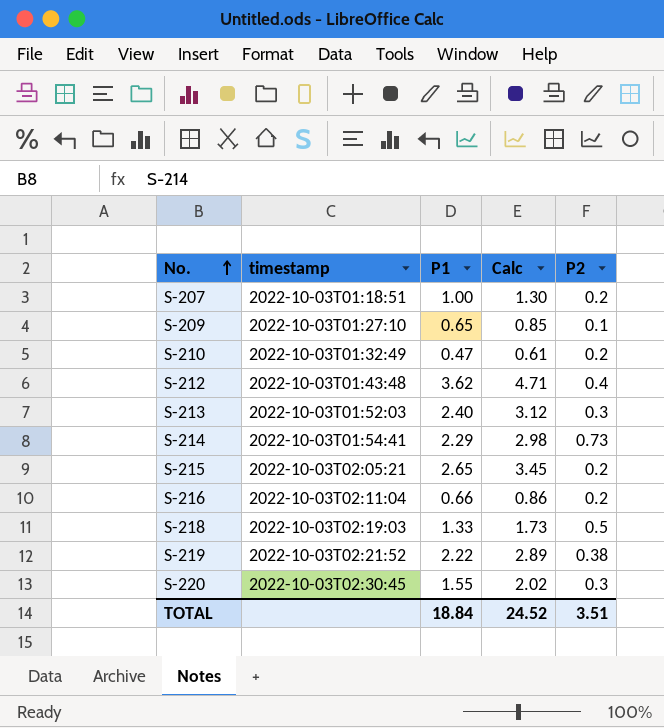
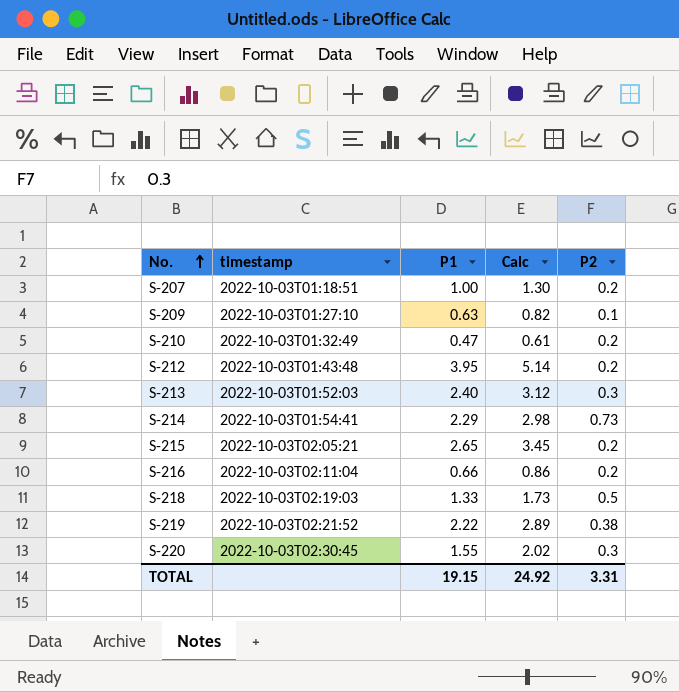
S-209 | P1: 0.65 -> 0.63
S-209 | Calc: 0.85 -> 0.82
S-212 | P1: 3.62 -> 3.95
S-212 | Calc: 4.71 -> 5.14
S-212 | P2: 0.4 -> 0.2
TOTAL | P1: 18.84 -> 19.15
TOTAL | Calc: 24.52 -> 24.92
TOTAL | P2: 3.51 -> 3.31

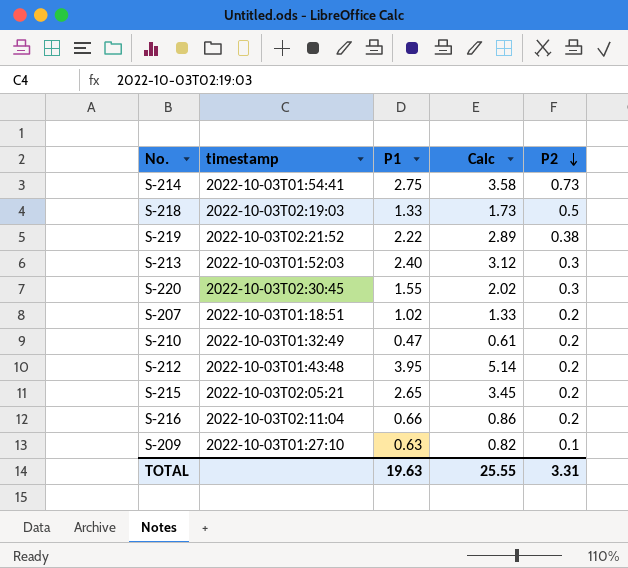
row order: No. ascending -> P2 descending
S-214 | P1: 2.29 -> 2.75
S-214 | Calc: 2.98 -> 3.58
S-207 | P1: 1.00 -> 1.02
S-207 | Calc: 1.30 -> 1.33
TOTAL | P1: 19.15 -> 19.63
TOTAL | Calc: 24.92 -> 25.55

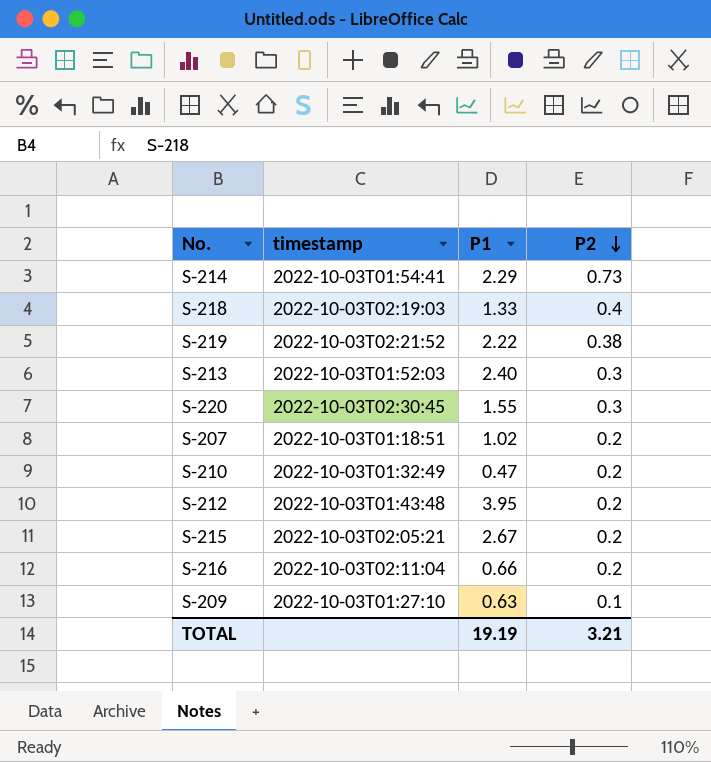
column Calc | formula: [P1] * 1.3 -> none
S-214 | P1: 2.75 -> 2.29
S-218 | P2: 0.5 -> 0.4
S-215 | P1: 2.65 -> 2.67
TOTAL | P1: 19.63 -> 19.19
TOTAL | P2: 3.31 -> 3.21

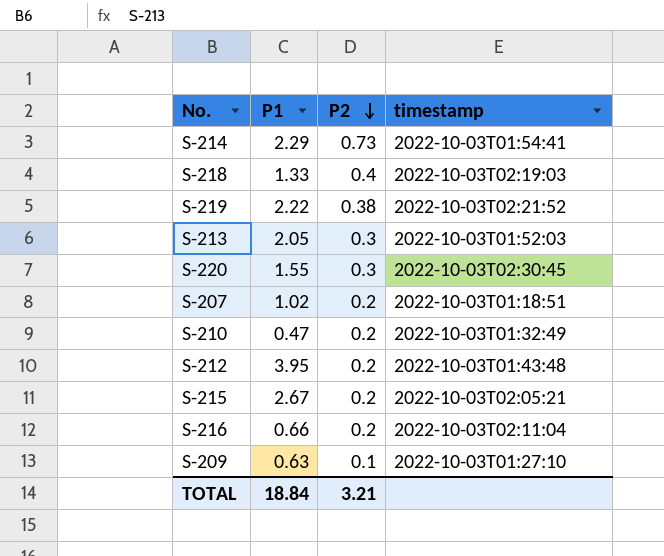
column timestamp | position: 2 -> 4
S-213 | P1: 2.40 -> 2.05
TOTAL | P1: 19.19 -> 18.84

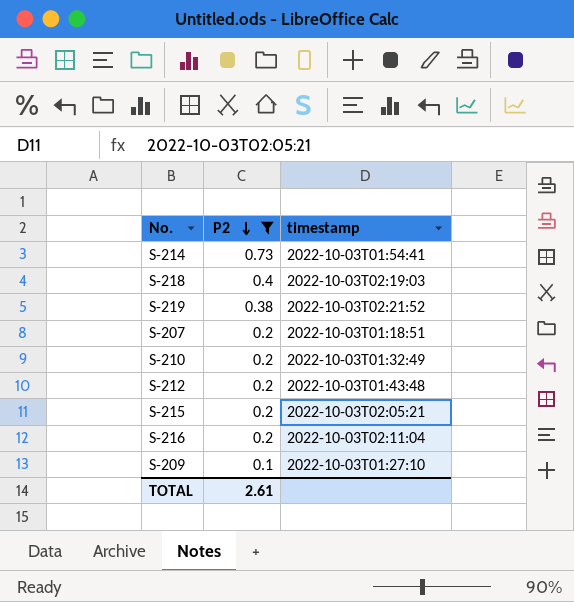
filter: none -> P2 != 0.3
column P1 | position: 2 -> none
TOTAL | P2: 3.21 -> 2.61

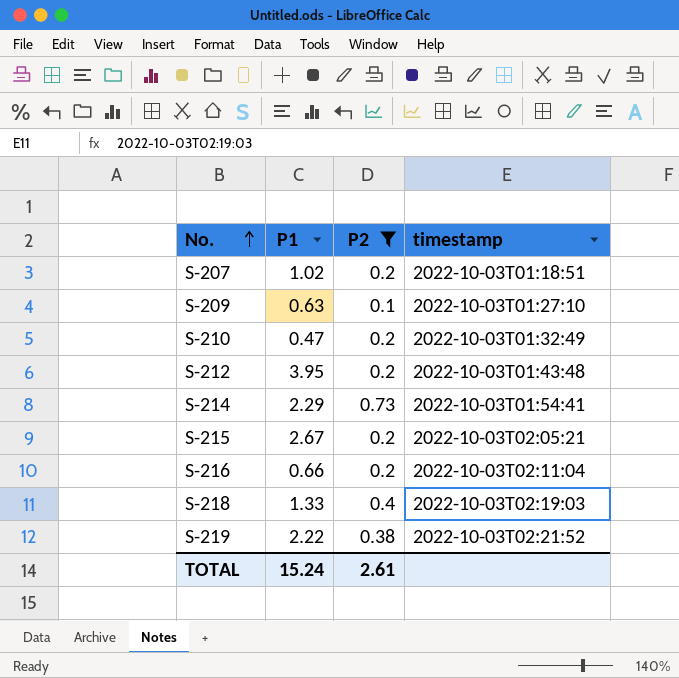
row order: P2 descending -> No. ascending
column P1 | position: none -> 2

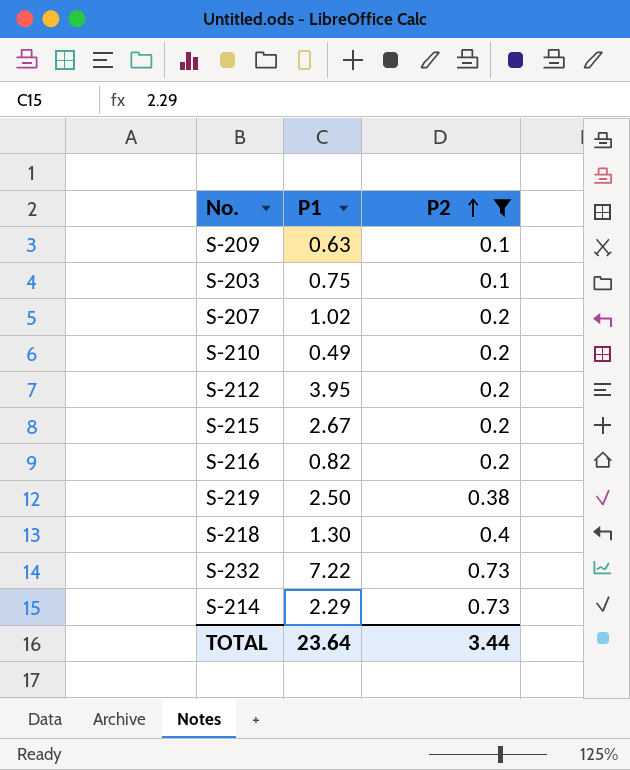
row order: No. ascending -> P2 ascending
column timestamp | position: 4 -> none
row S-203: none -> 0.75 | 0.1
S-210 | P1: 0.47 -> 0.49
S-216 | P1: 0.66 -> 0.82
S-219 | P1: 2.22 -> 2.50
S-218 | P1: 1.33 -> 1.30
row S-232: none -> 7.22 | 0.73
TOTAL | P1: 15.24 -> 23.64
TOTAL | P2: 2.61 -> 3.44

